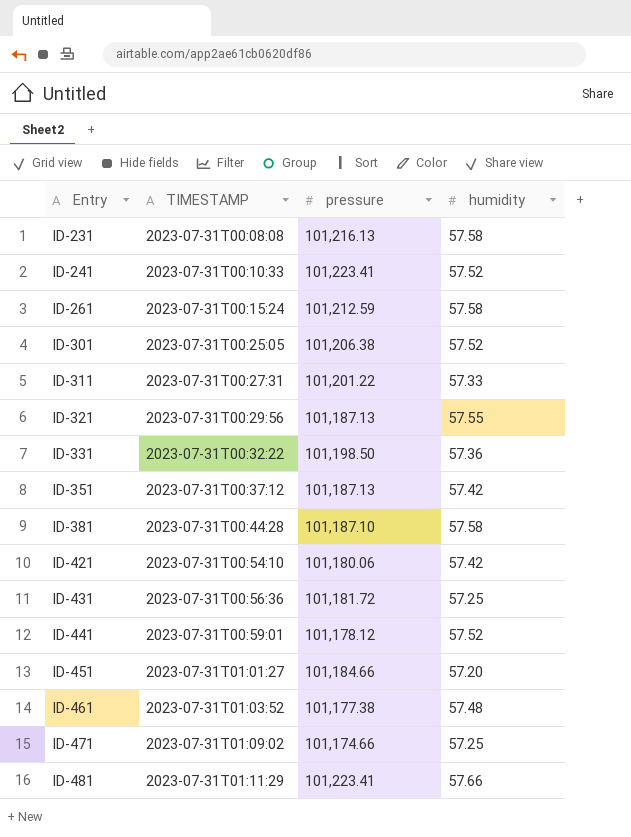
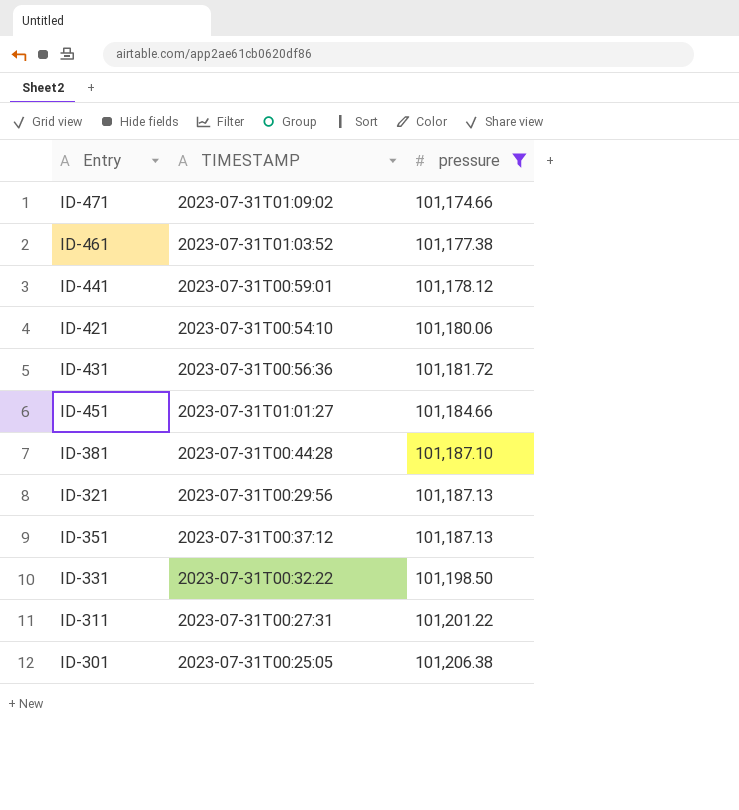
filter: none -> pressure <= 101,206.38
row order: Entry ascending -> pressure ascending
column humidity | position: 4 -> none

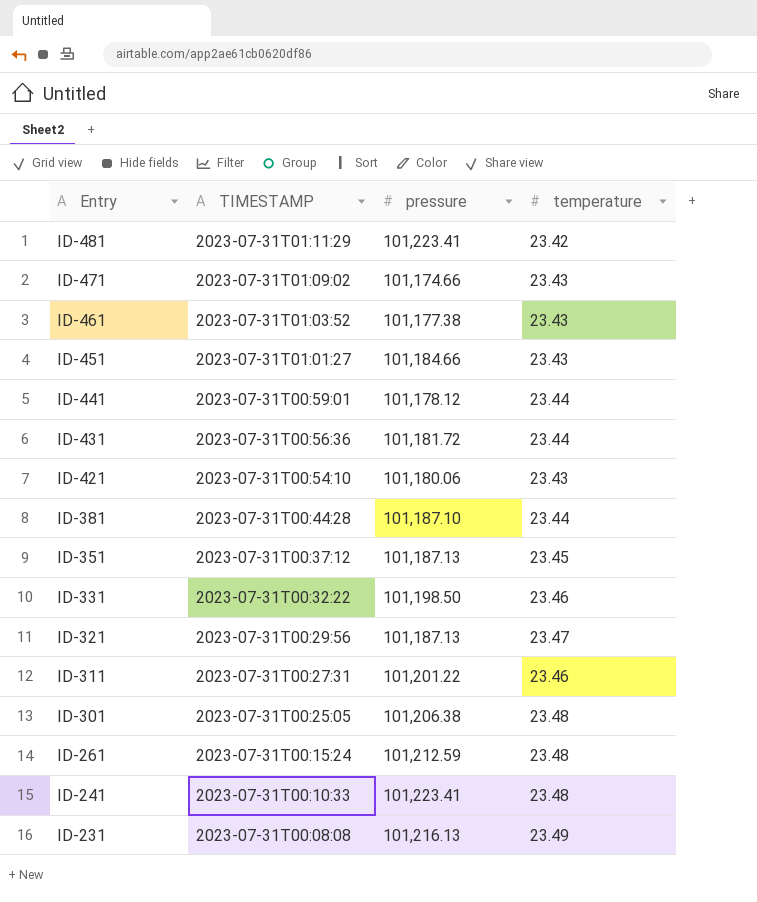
filter: pressure <= 101,206.38 -> none
row order: pressure ascending -> Entry descending
column temperature | position: none -> 4

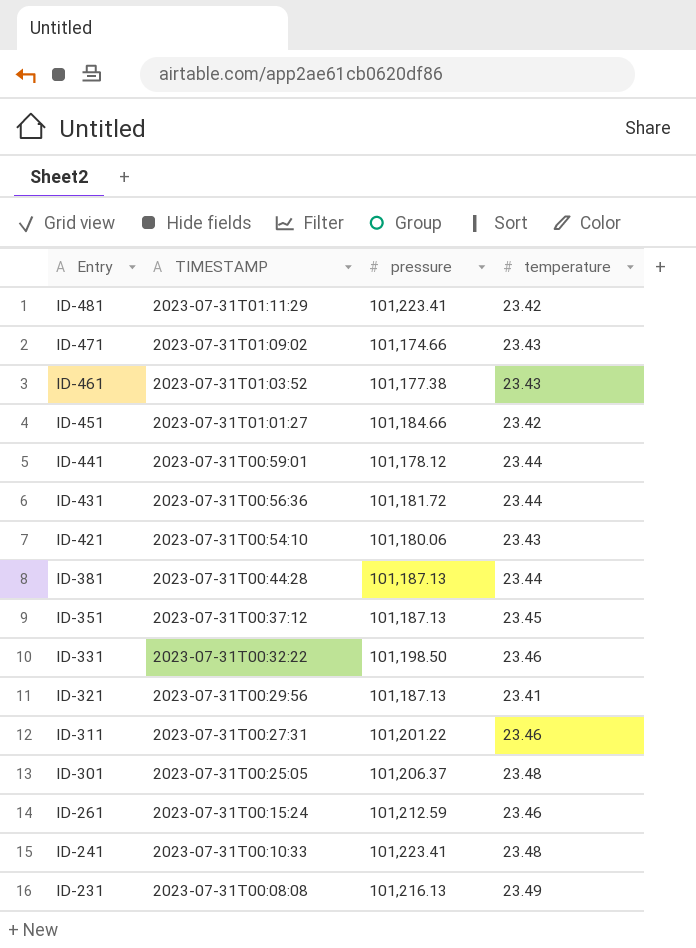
ID-451 | temperature: 23.43 -> 23.42
ID-381 | pressure: 101,187.10 -> 101,187.13
ID-321 | temperature: 23.47 -> 23.41
ID-301 | pressure: 101,206.38 -> 101,206.37
ID-261 | temperature: 23.48 -> 23.46

